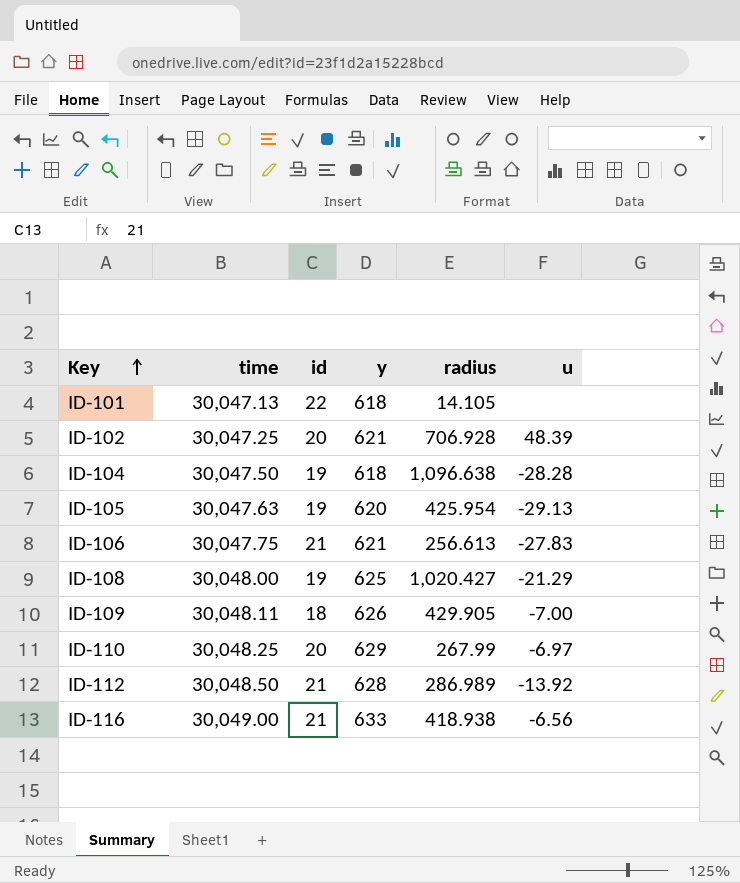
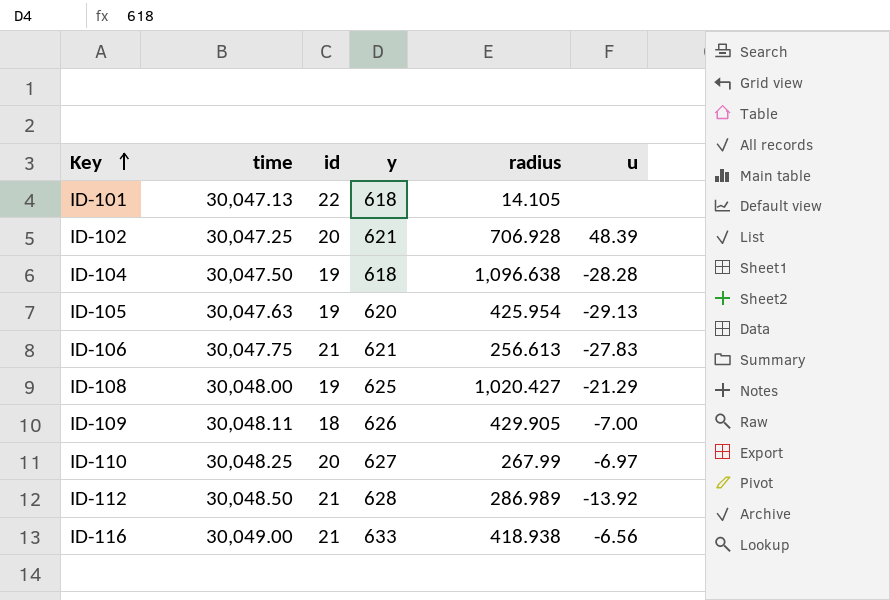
ID-110 | y: 629 -> 627

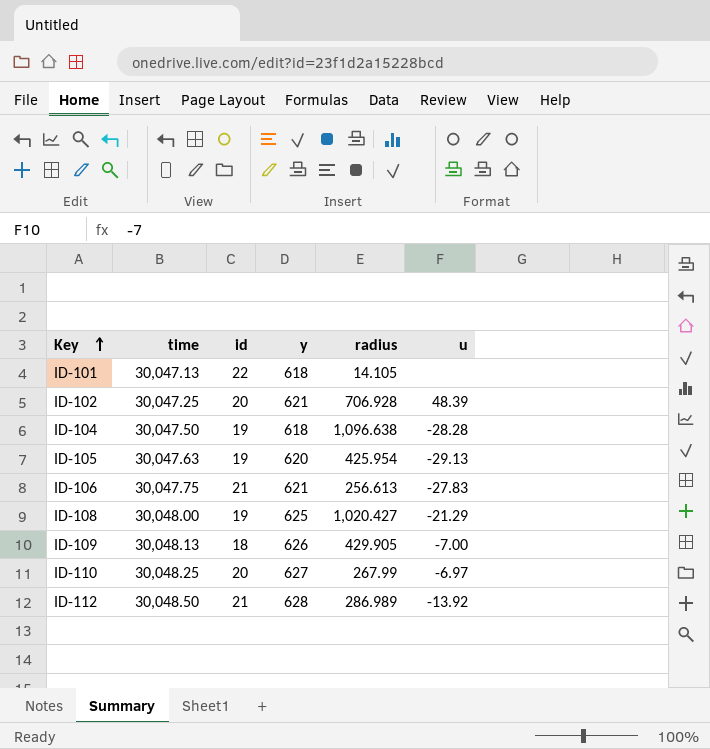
row ID-116: 30,049.00 | 21 | 633 | 418.938 | -6.56 -> none
ID-109 | time: 30,048.11 -> 30,048.13

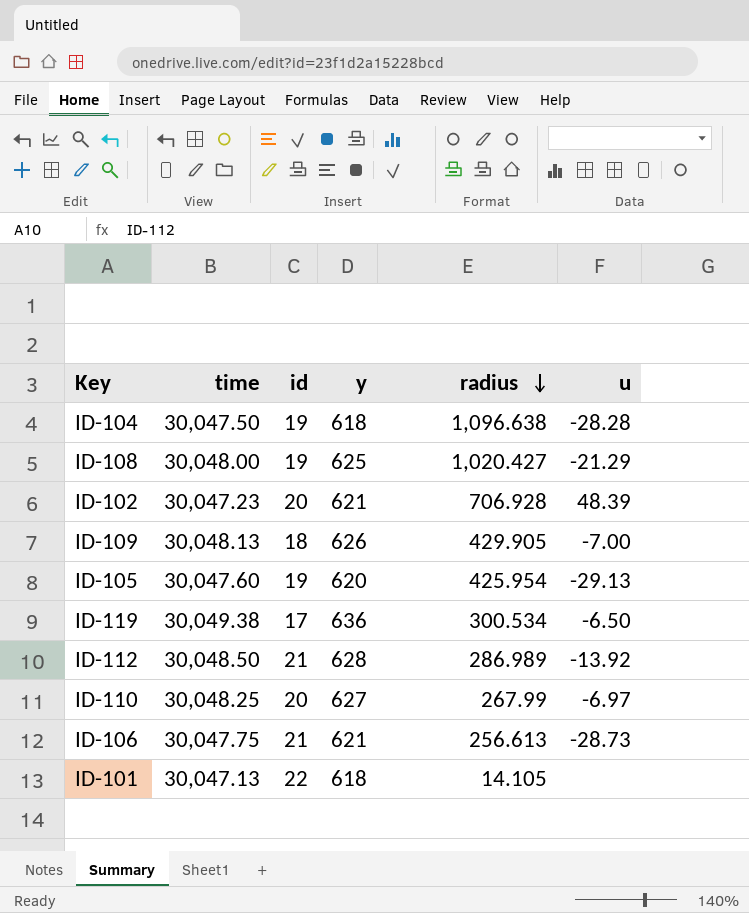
row order: Key ascending -> radius descending
ID-102 | time: 30,047.25 -> 30,047.23
ID-105 | time: 30,047.63 -> 30,047.60
row ID-119: none -> 30,049.38 | 17 | 636 | 300.534 | -6.50
ID-106 | u: -27.83 -> -28.73

